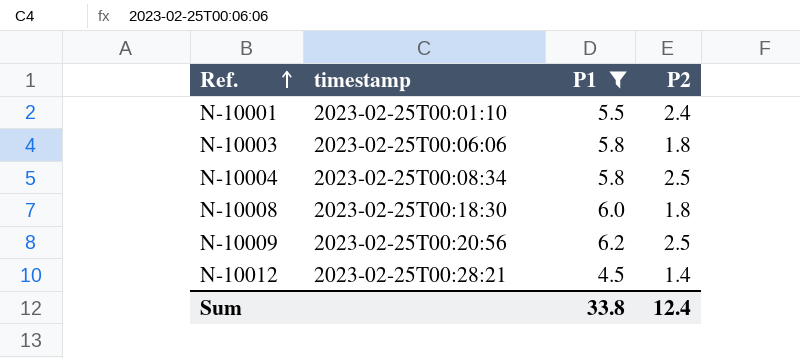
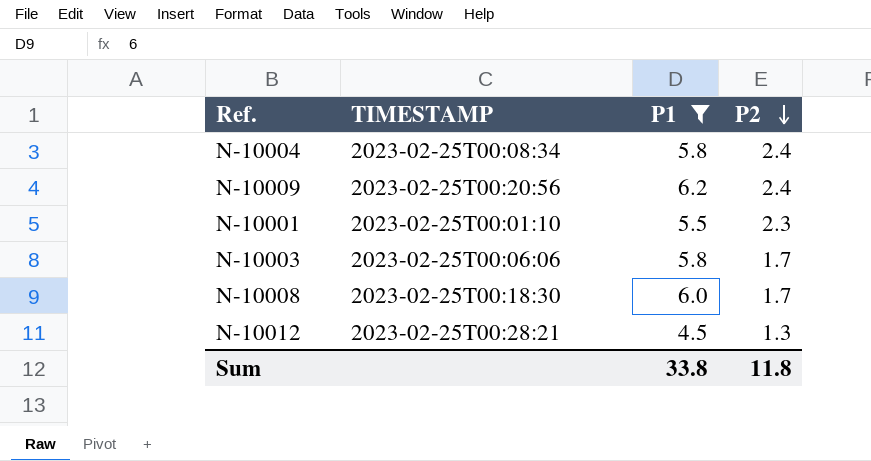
row order: Ref. ascending -> P2 descending
column name: timestamp -> TIMESTAMP
N-10004 | P2: 2.5 -> 2.4
N-10009 | P2: 2.5 -> 2.4
N-10001 | P2: 2.4 -> 2.3
N-10003 | P2: 1.8 -> 1.7
N-10008 | P2: 1.8 -> 1.7
N-10012 | P2: 1.4 -> 1.3
Sum | P2: 12.4 -> 11.8

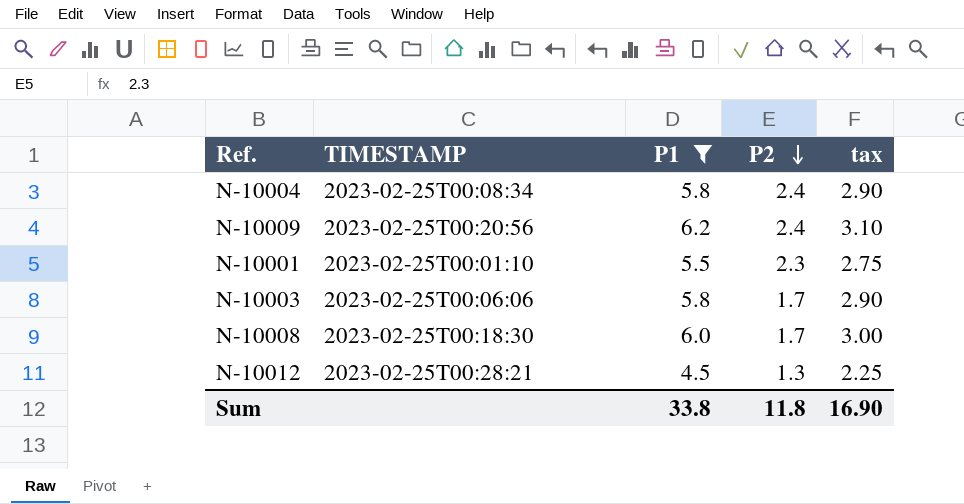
column tax | formula: none -> [P1] * 0.5

